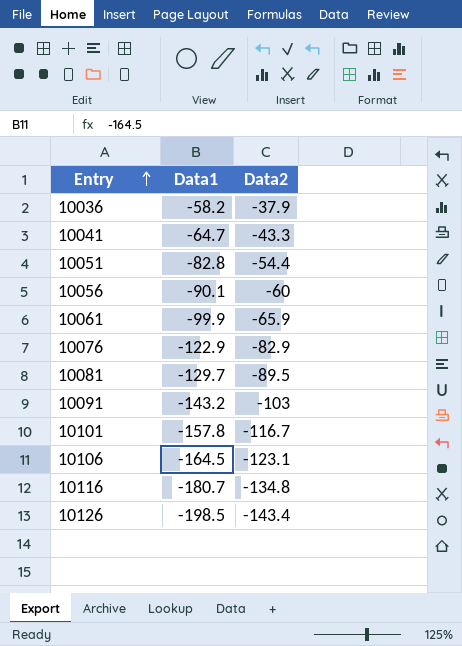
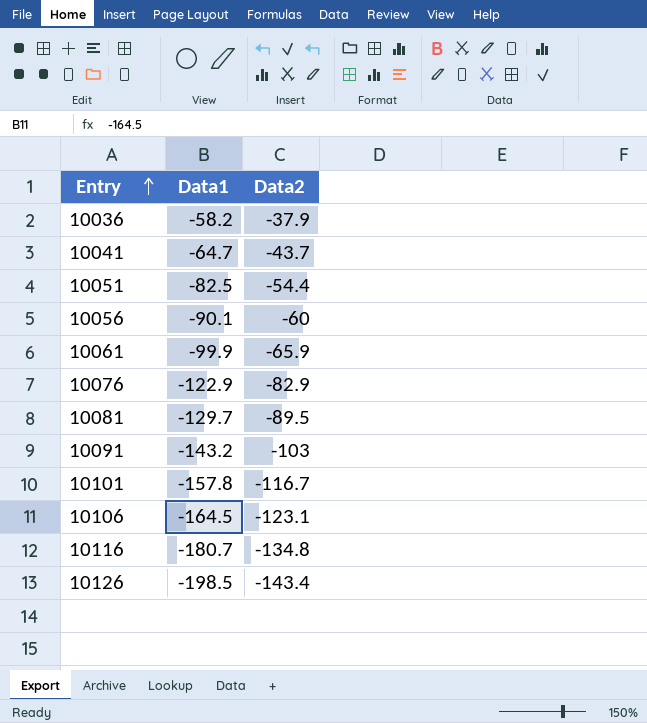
10041 | Data2: -43.3 -> -43.7
10051 | Data1: -82.8 -> -82.5

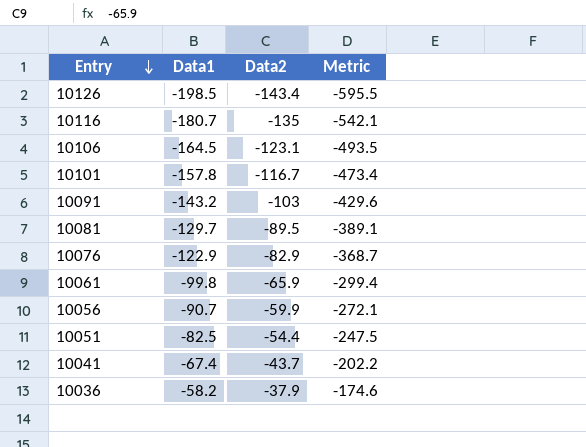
row order: Entry ascending -> Entry descending
column Metric | formula: none -> [Data1] * 3
10116 | Data2: -134.8 -> -135
10061 | Data1: -99.9 -> -99.8
10056 | Data1: -90.1 -> -90.7
10056 | Data2: -60 -> -59.9
10041 | Data1: -64.7 -> -67.4

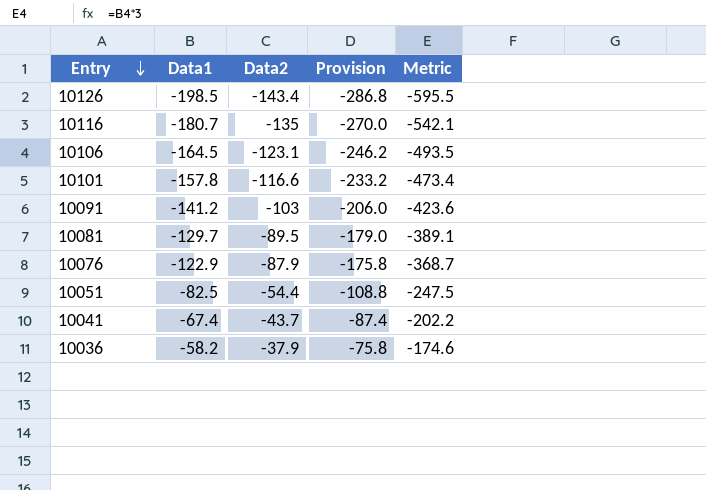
column Provision | formula: none -> [Data2] * 2
row 10061: -99.8 | -65.9 | -299.4 -> none
row 10056: -90.7 | -59.9 | -272.1 -> none
10101 | Data2: -116.7 -> -116.6
10091 | Data1: -143.2 -> -141.2
10091 | Metric: -429.6 -> -423.6
10076 | Data2: -82.9 -> -87.9

